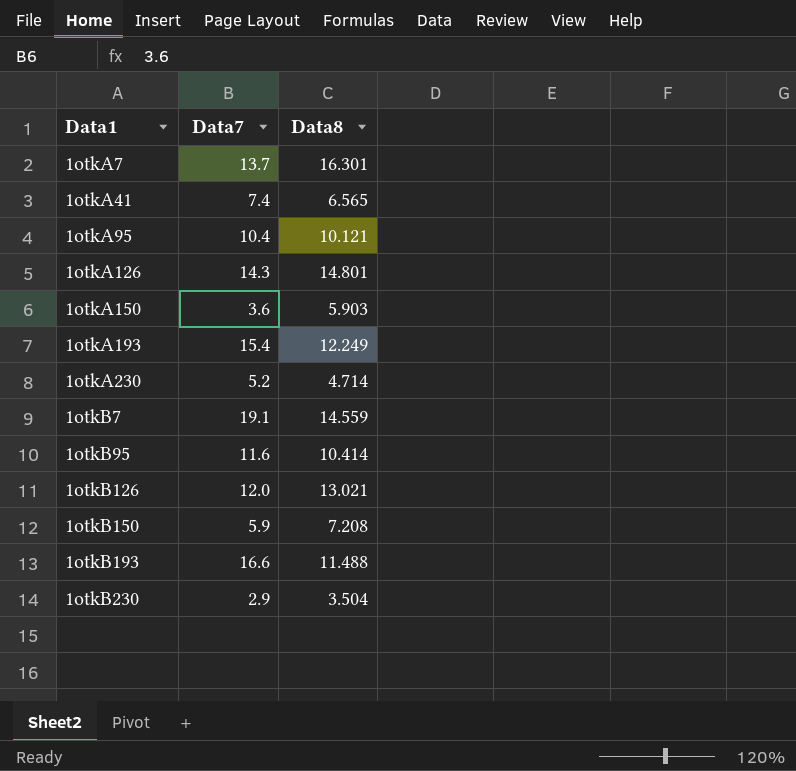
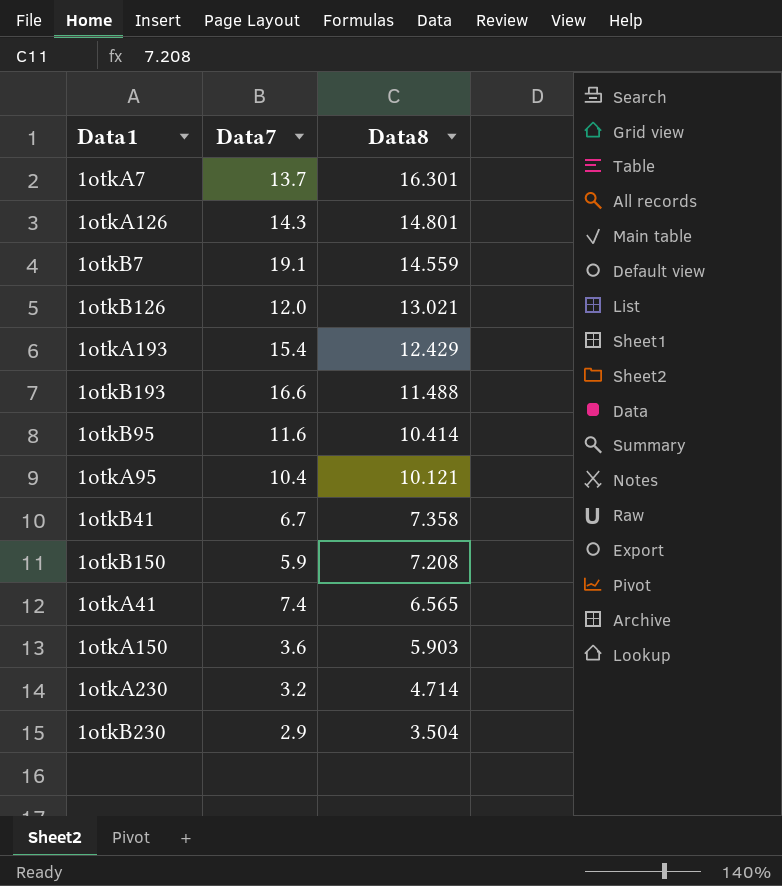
row order: Data1 ascending -> Data8 descending
1otkA193 | Data8: 12.249 -> 12.429
row 1otkB41: none -> 6.7 | 7.358
1otkA230 | Data7: 5.2 -> 3.2

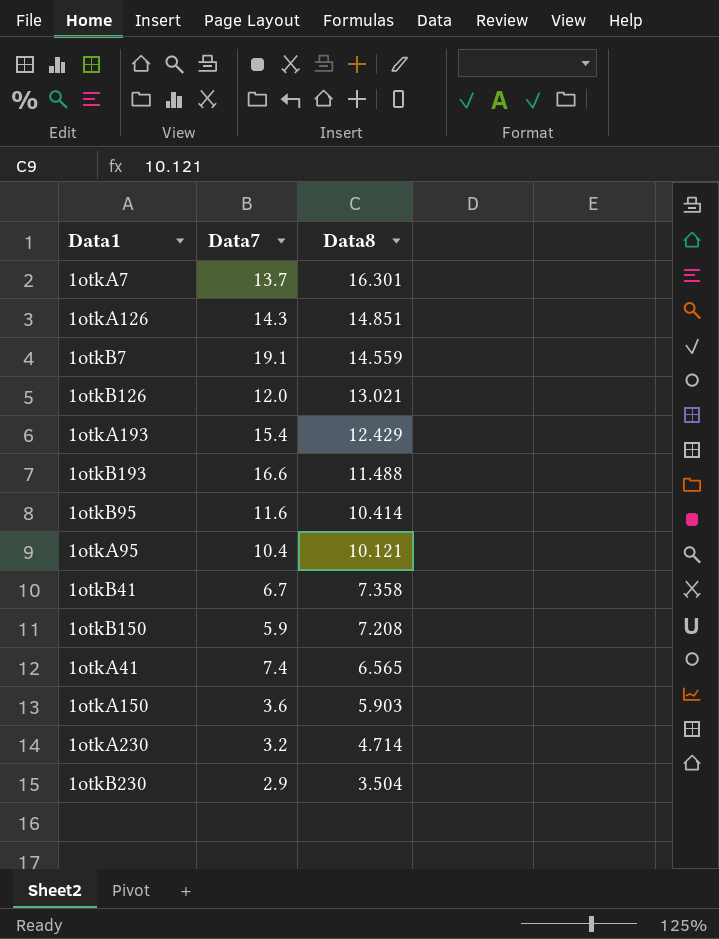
1otkA126 | Data8: 14.801 -> 14.851

